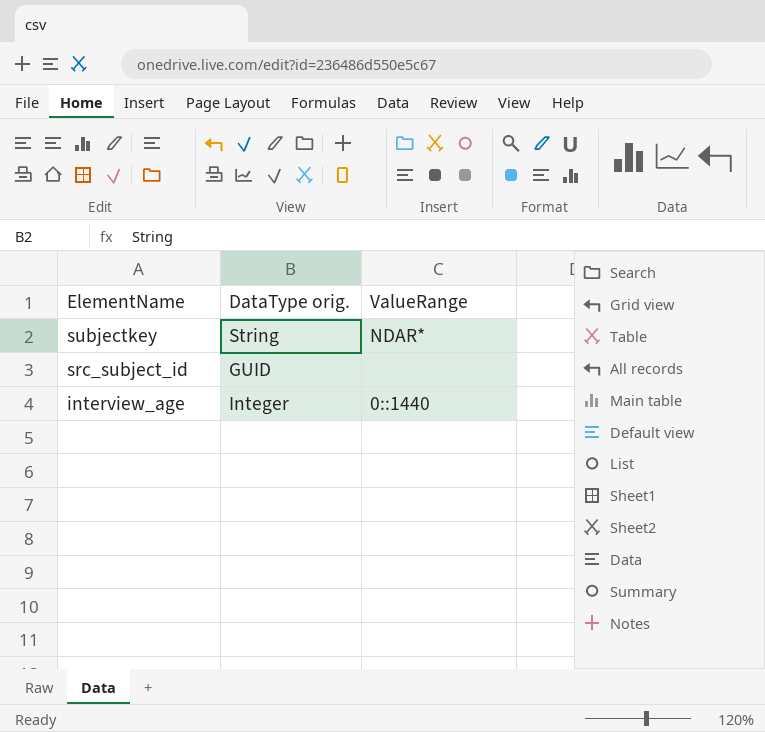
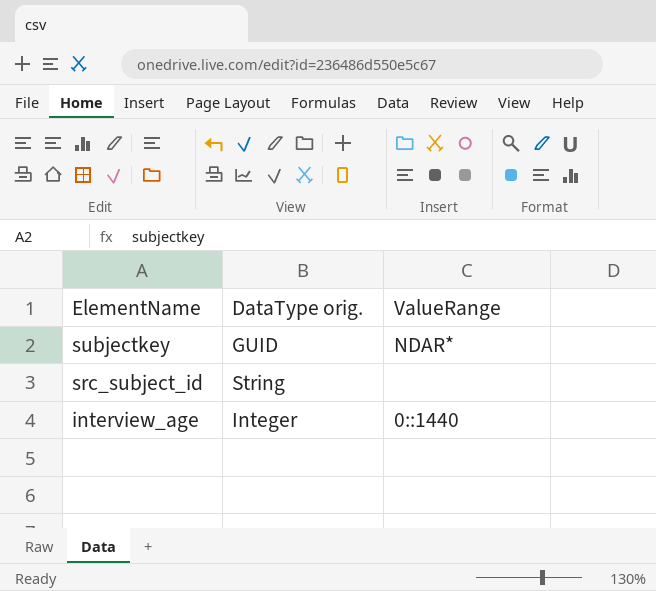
subjectkey | DataType orig.: String -> GUID
src_subject_id | DataType orig.: GUID -> String

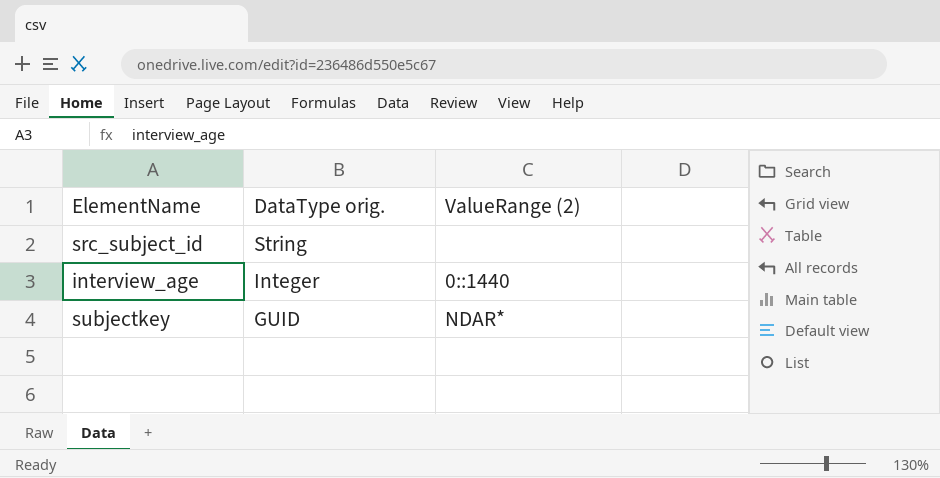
row order: ElementName descending -> DataType orig. descending
column name: ValueRange -> ValueRange (2)

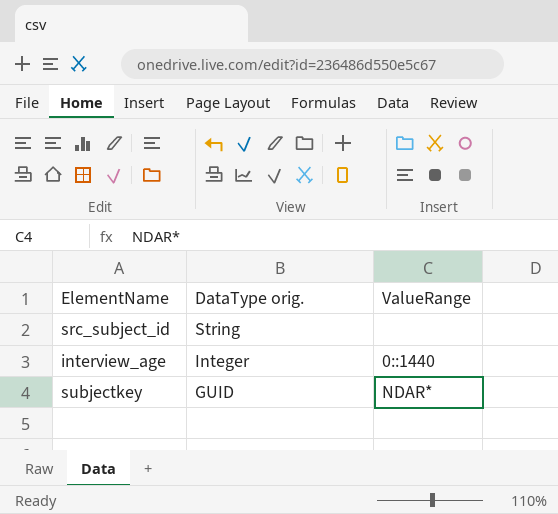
column name: ValueRange (2) -> ValueRange

